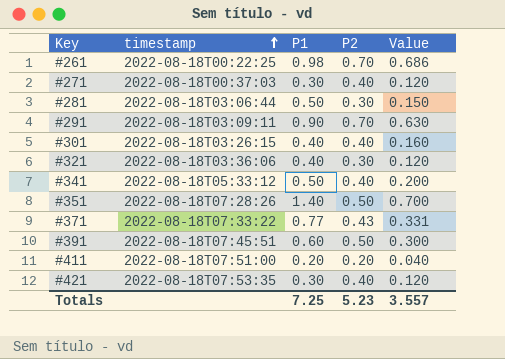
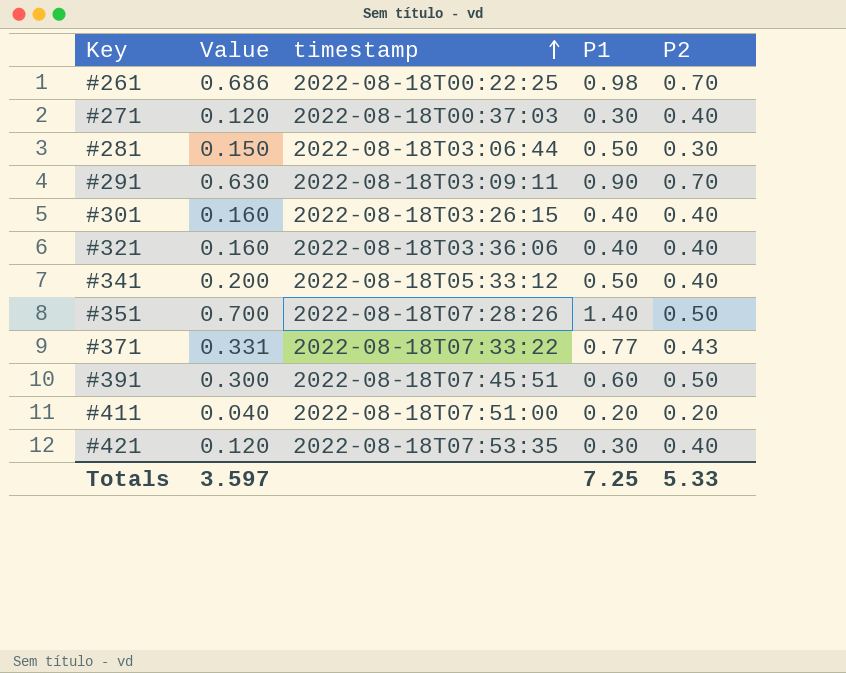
column Value | position: 5 -> 2
#321 | Value: 0.120 -> 0.160
#321 | P2: 0.30 -> 0.40
Totals | Value: 3.557 -> 3.597
Totals | P2: 5.23 -> 5.33

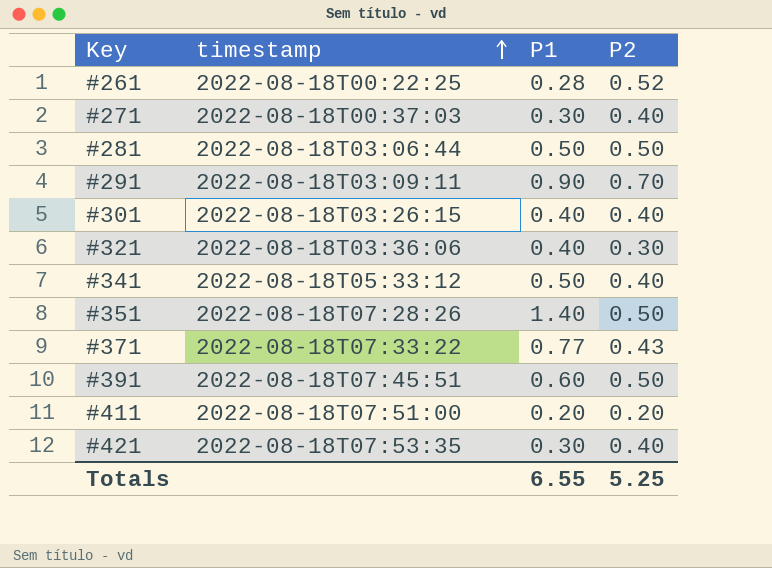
column Value | formula: [P1] * [P2] -> none
#261 | P1: 0.98 -> 0.28
#261 | P2: 0.70 -> 0.52
#281 | P2: 0.30 -> 0.50
#321 | P2: 0.40 -> 0.30
Totals | P1: 7.25 -> 6.55
Totals | P2: 5.33 -> 5.25

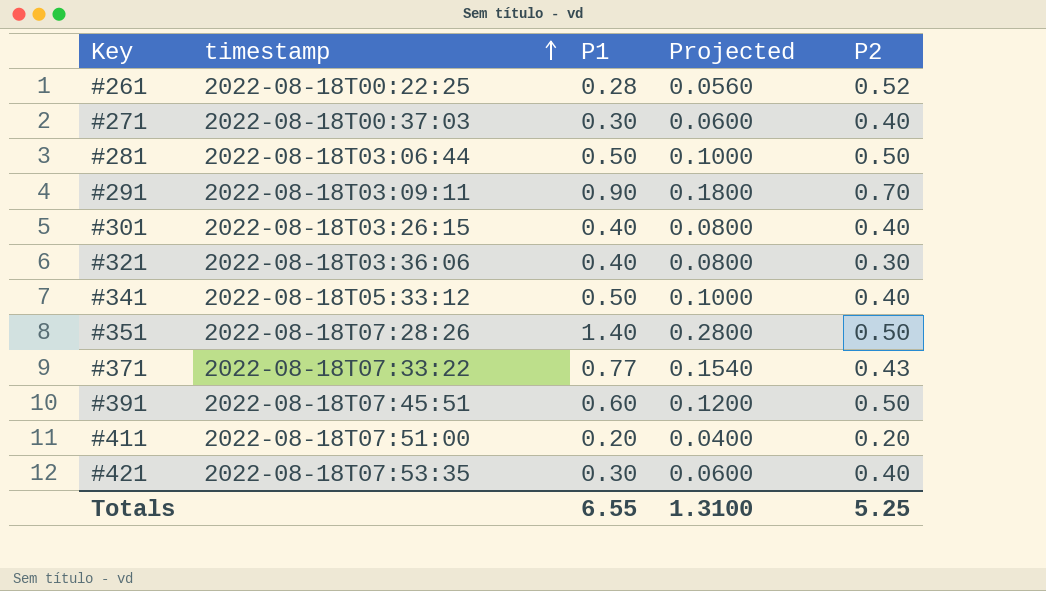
column Projected | formula: none -> [P1] * 0.2

